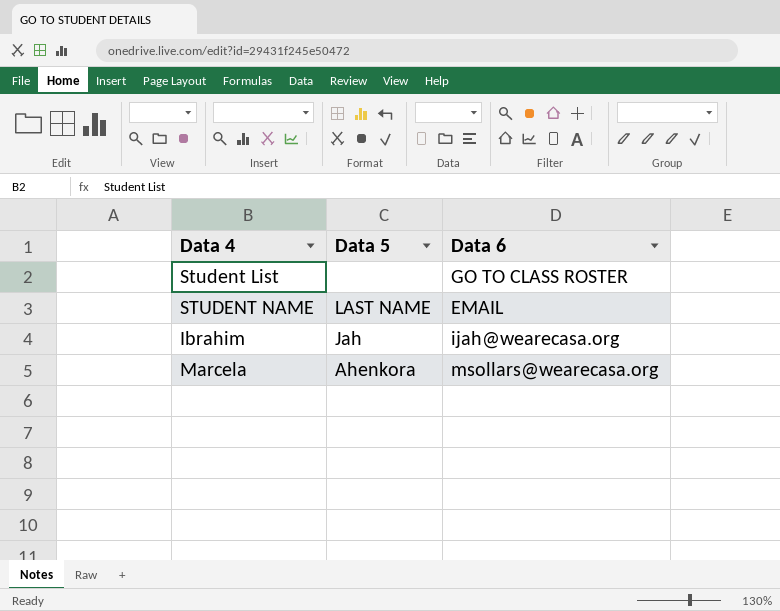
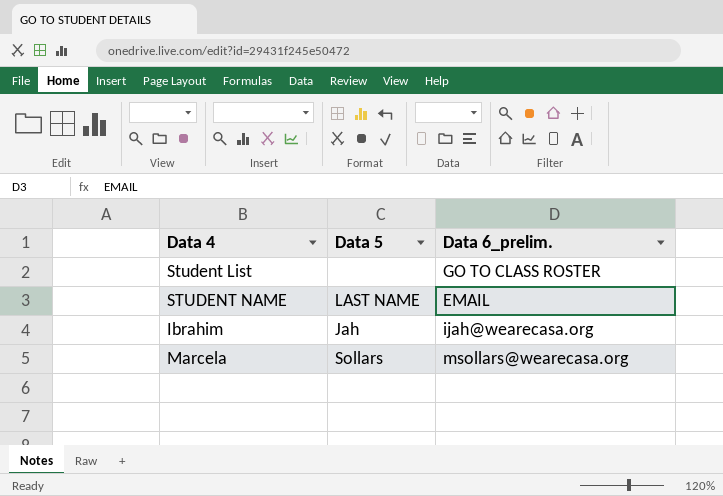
column name: Data 6 -> Data 6_prelim.
Marcela | Data 5: Ahenkora -> Sollars

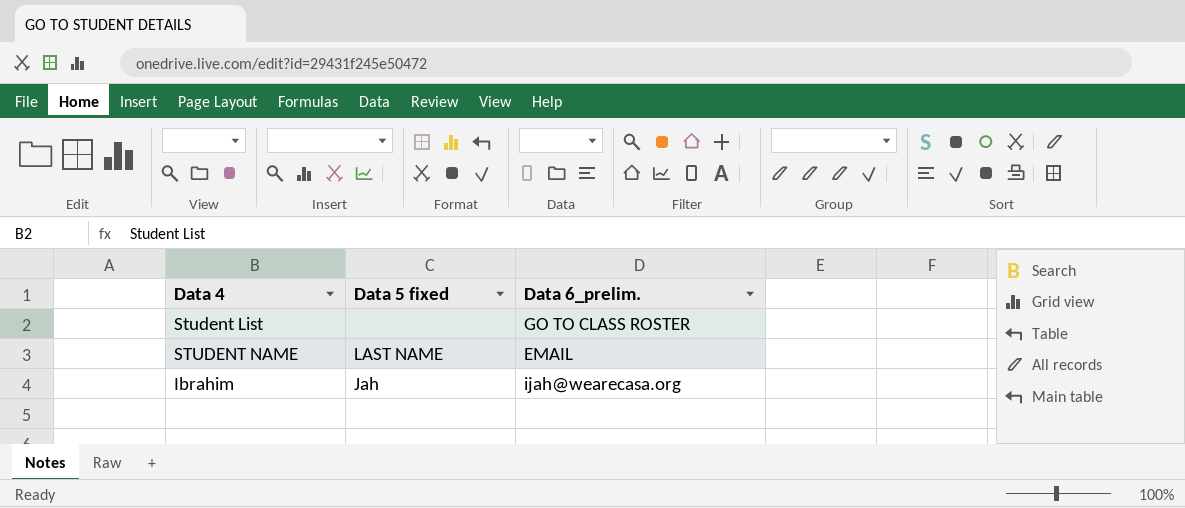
column name: Data 5 -> Data 5 fixed
row Marcela: Sollars | msollars@wearecasa.org -> none

